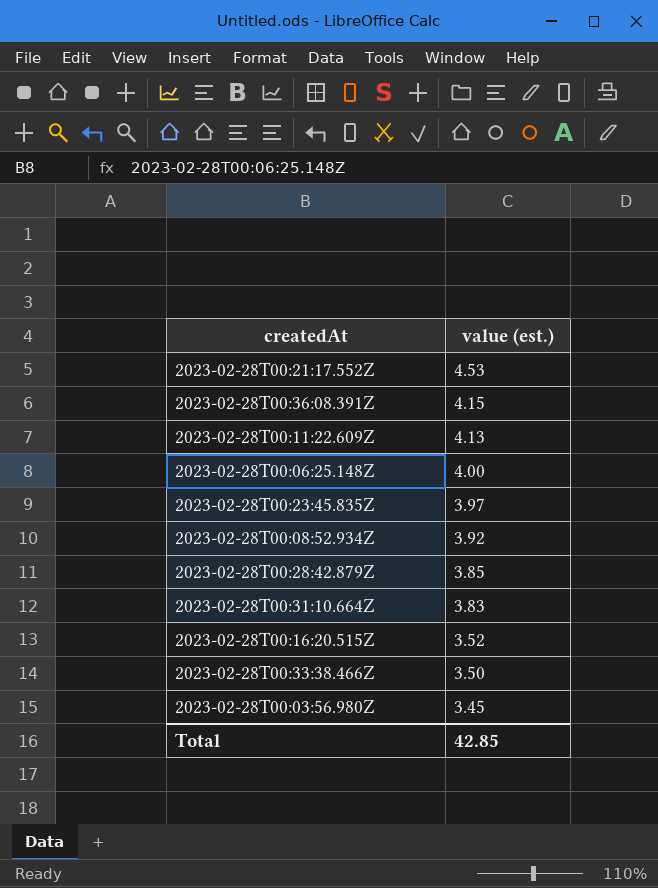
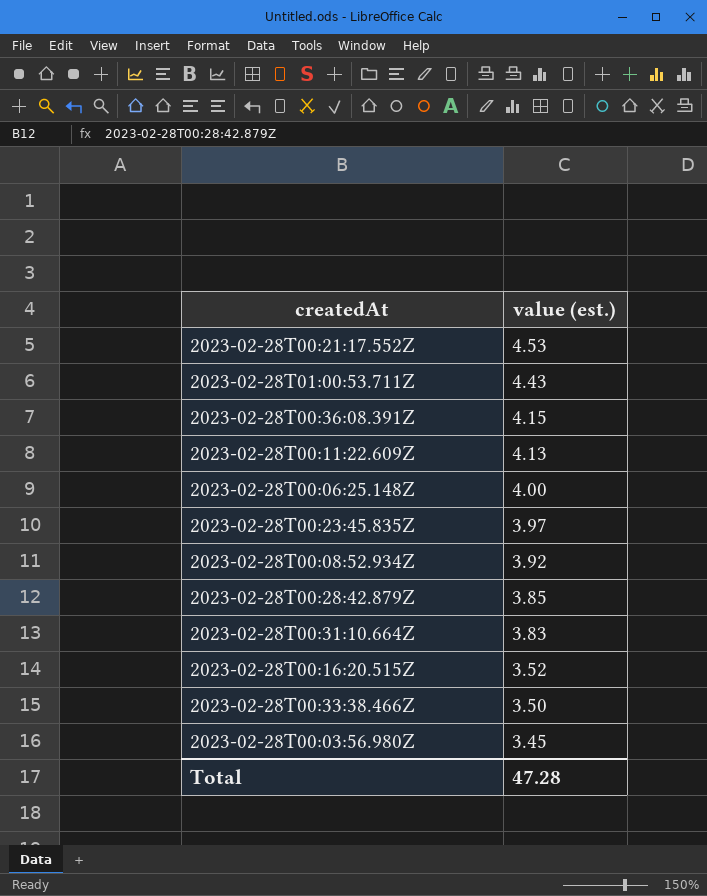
row 2023-02-28T01:00:53.711Z: none -> 4.43
Total | value (est.): 42.85 -> 47.28

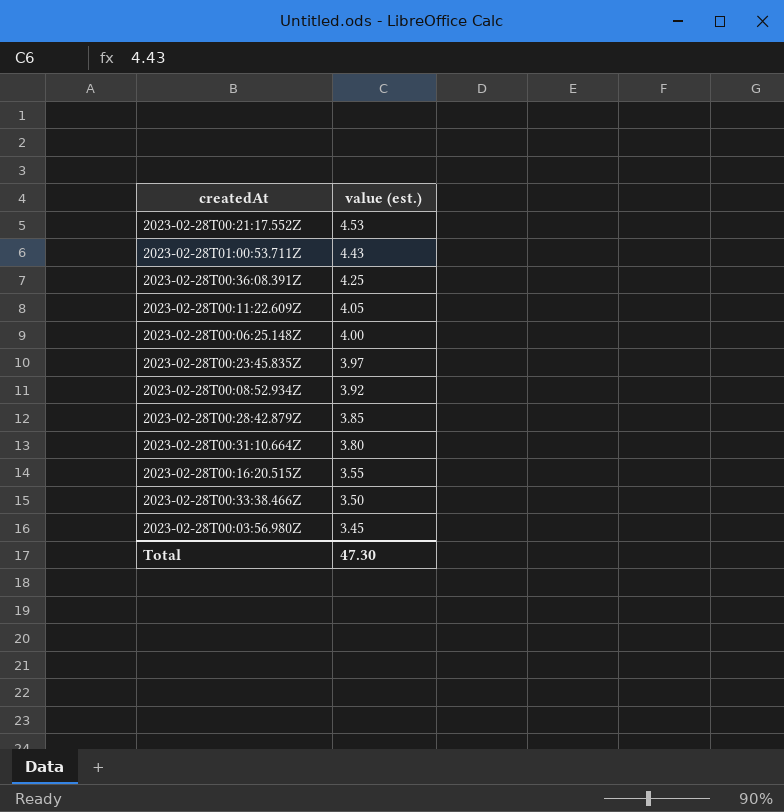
2023-02-28T00:36:08.391Z | value (est.): 4.15 -> 4.25
2023-02-28T00:11:22.609Z | value (est.): 4.13 -> 4.05
2023-02-28T00:31:10.664Z | value (est.): 3.83 -> 3.80
2023-02-28T00:16:20.515Z | value (est.): 3.52 -> 3.55
Total | value (est.): 47.28 -> 47.30

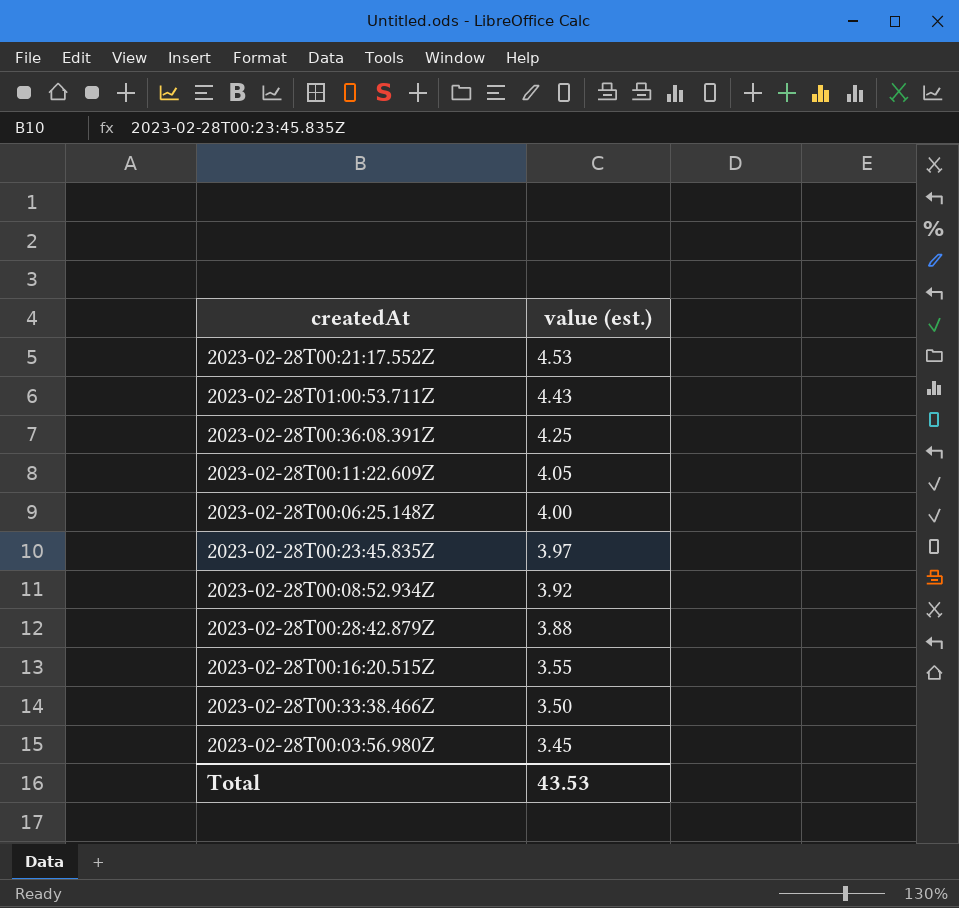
row 2023-02-28T00:31:10.664Z: 3.80 -> none
2023-02-28T00:28:42.879Z | value (est.): 3.85 -> 3.88
Total | value (est.): 47.30 -> 43.53

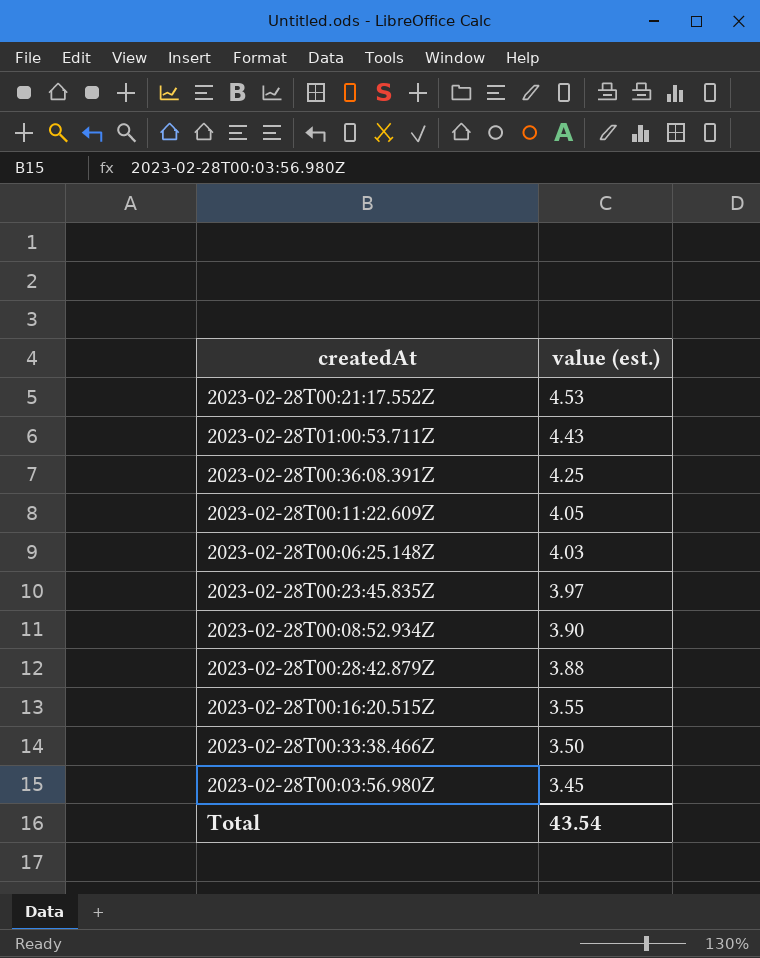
2023-02-28T00:06:25.148Z | value (est.): 4.00 -> 4.03
2023-02-28T00:08:52.934Z | value (est.): 3.92 -> 3.90
Total | value (est.): 43.53 -> 43.54

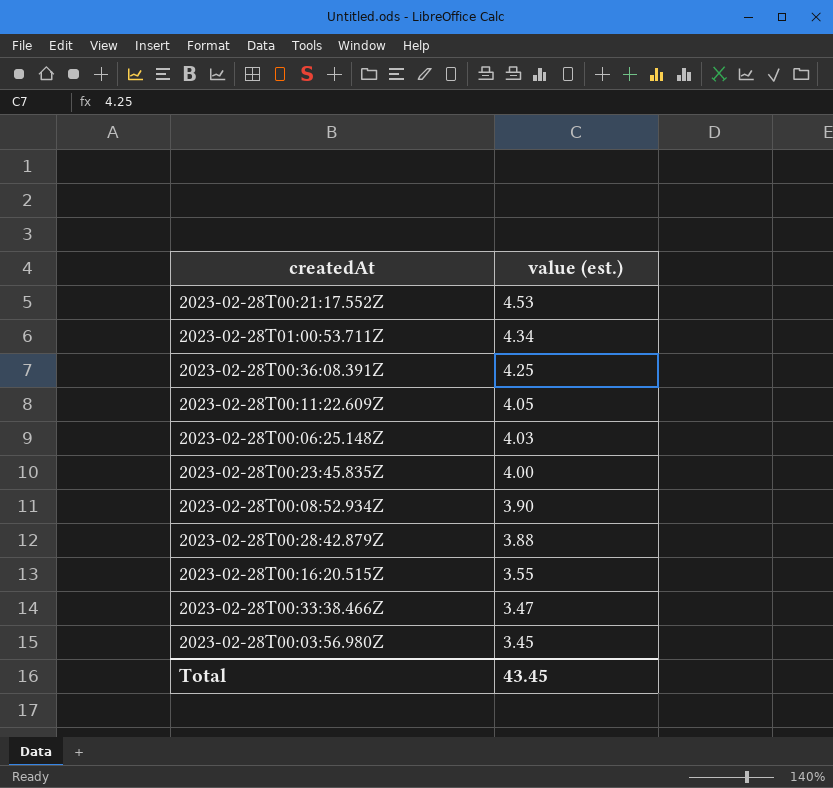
2023-02-28T01:00:53.711Z | value (est.): 4.43 -> 4.34
2023-02-28T00:23:45.835Z | value (est.): 3.97 -> 4.00
2023-02-28T00:33:38.466Z | value (est.): 3.50 -> 3.47
Total | value (est.): 43.54 -> 43.45

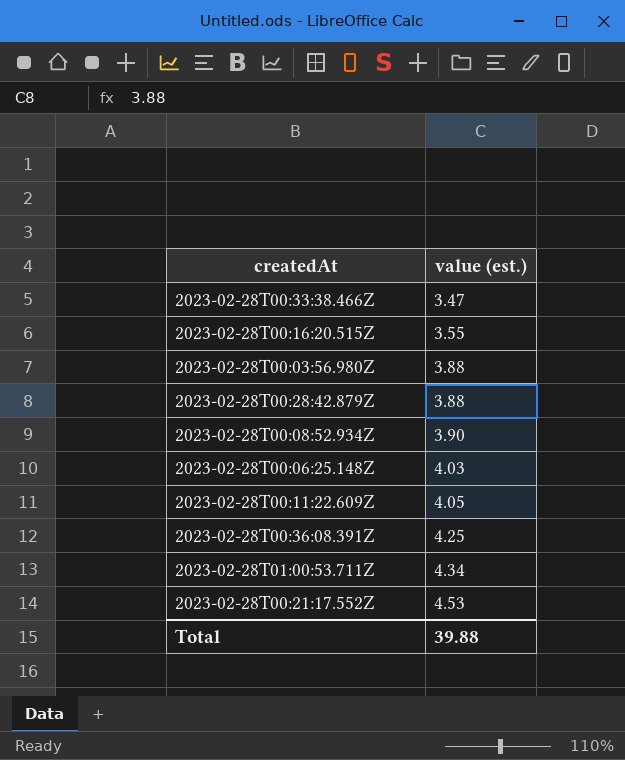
row order: value (est.) descending -> value (est.) ascending
row 2023-02-28T00:23:45.835Z: 4.00 -> none
2023-02-28T00:03:56.980Z | value (est.): 3.45 -> 3.88
Total | value (est.): 43.45 -> 39.88

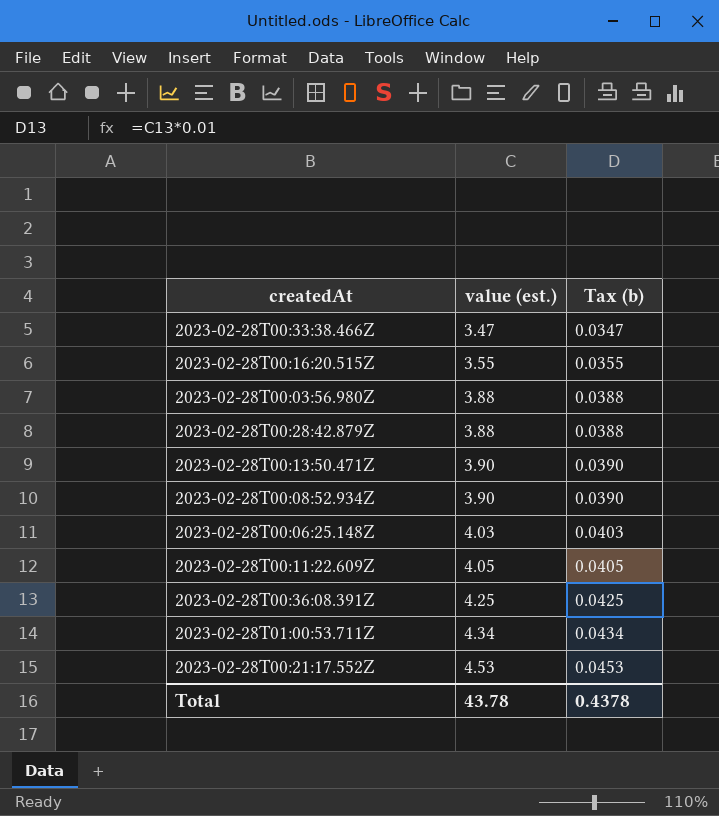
column Tax (b) | formula: none -> [value (est.)] * 0.01
row 2023-02-28T00:13:50.471Z: none -> 3.90 | 0.0390
Total | value (est.): 39.88 -> 43.78

